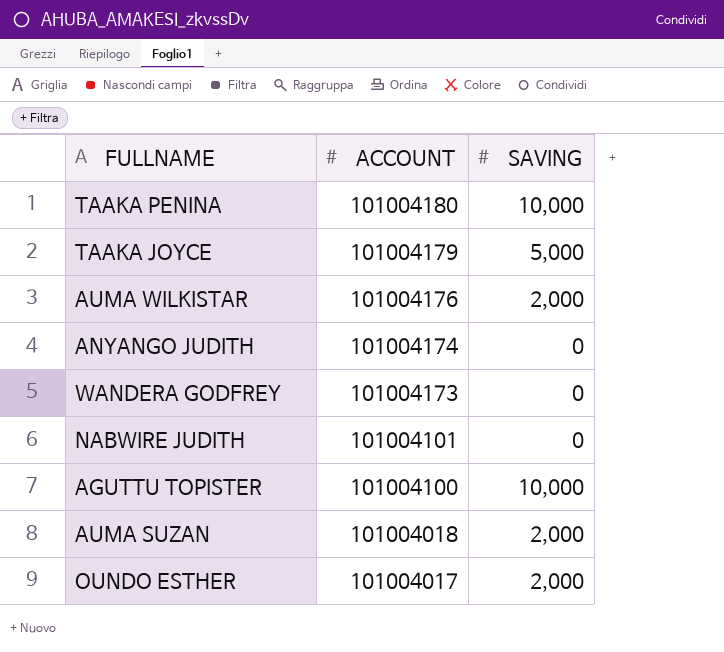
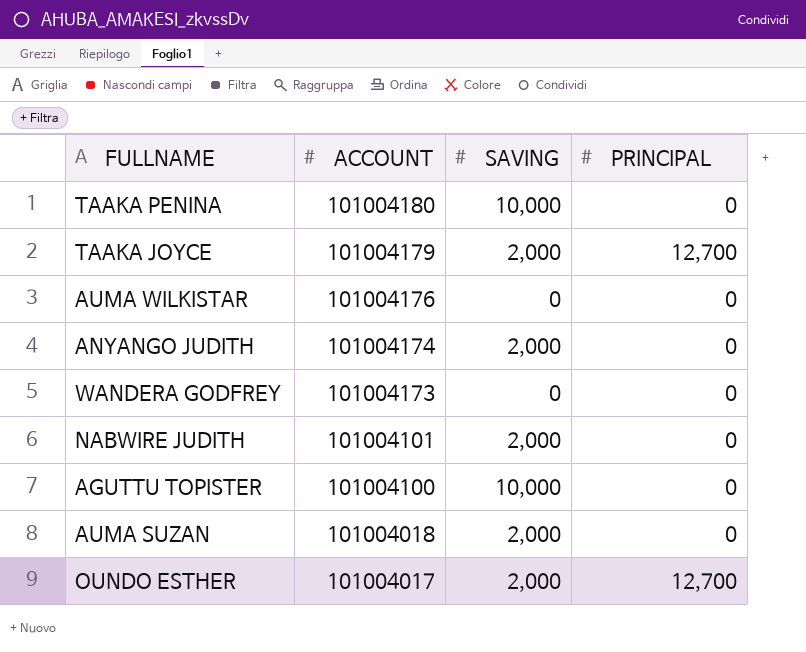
column PRINCIPAL | position: none -> 4
TAAKA JOYCE | SAVING: 5,000 -> 2,000
AUMA WILKISTAR | SAVING: 2,000 -> 0
ANYANGO JUDITH | SAVING: 0 -> 2,000
NABWIRE JUDITH | SAVING: 0 -> 2,000

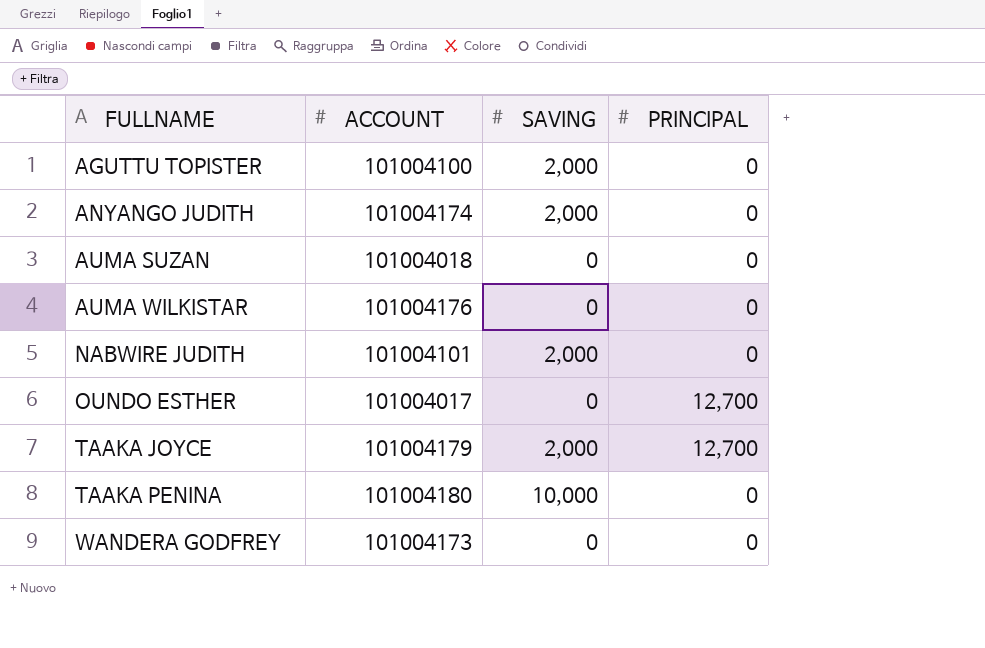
row order: ACCOUNT descending -> FULLNAME ascending
AGUTTU TOPISTER | SAVING: 10,000 -> 2,000
AUMA SUZAN | SAVING: 2,000 -> 0
OUNDO ESTHER | SAVING: 2,000 -> 0

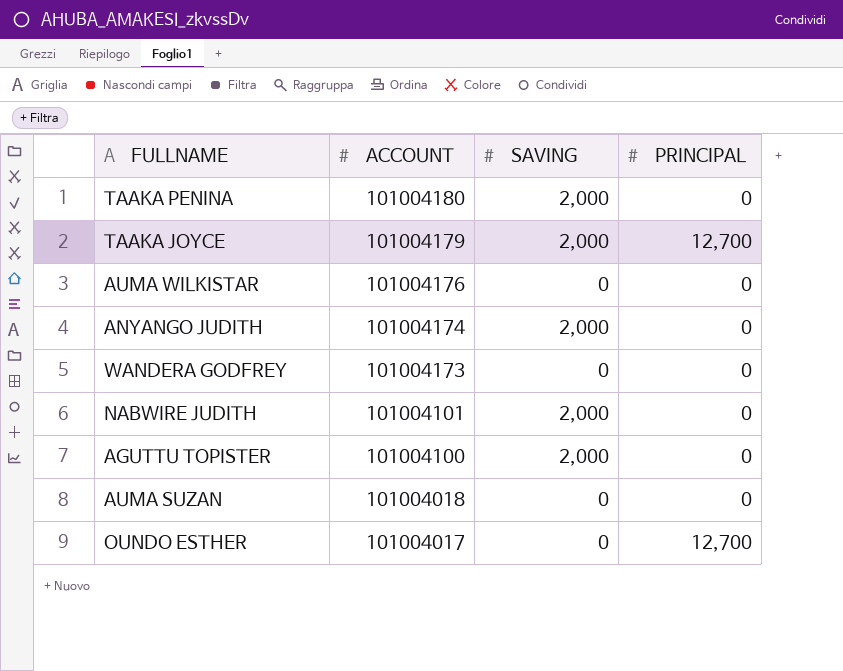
row order: FULLNAME ascending -> ACCOUNT descending
TAAKA PENINA | SAVING: 10,000 -> 2,000

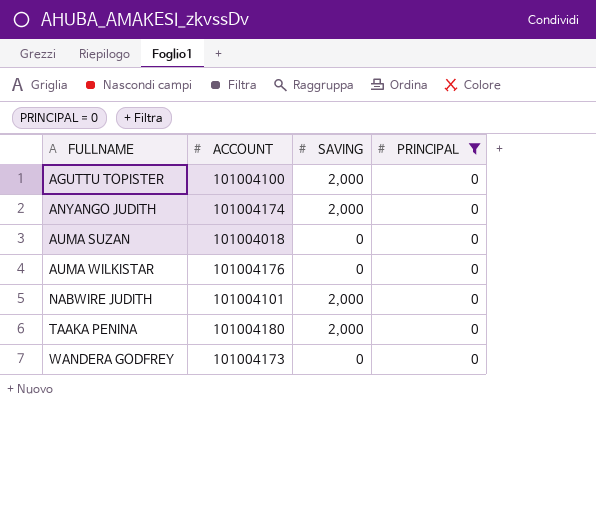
filter: none -> PRINCIPAL = 0
row order: ACCOUNT descending -> FULLNAME ascending

